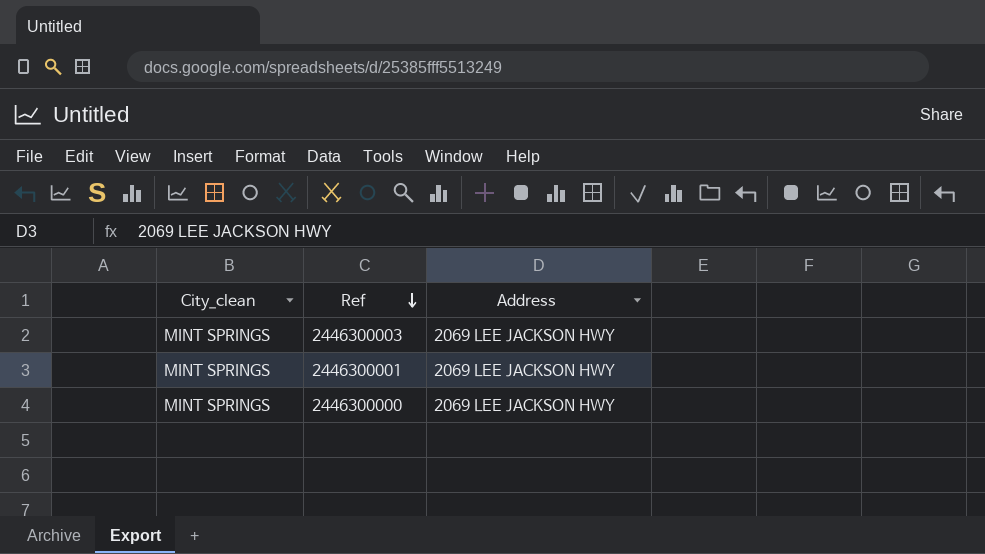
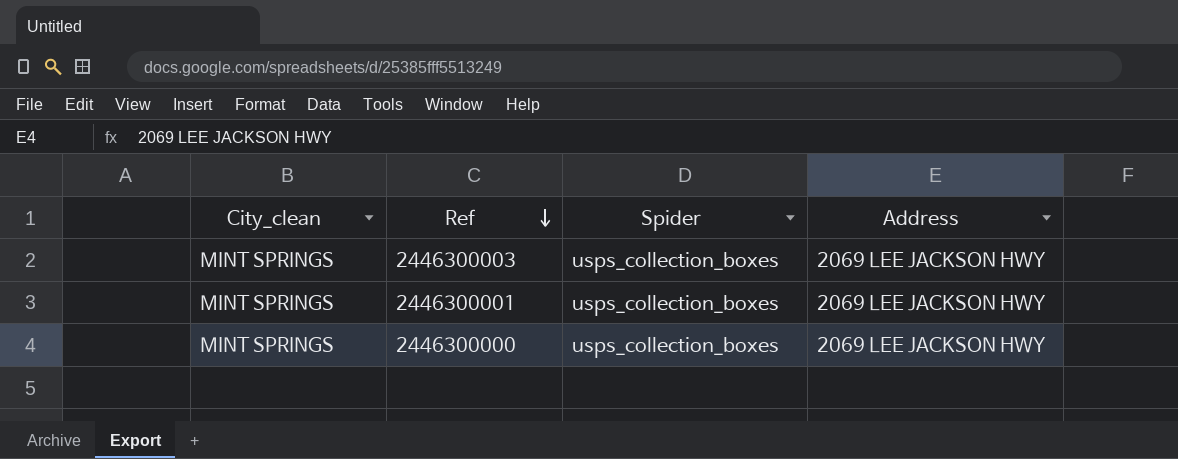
column Spider | position: none -> 3

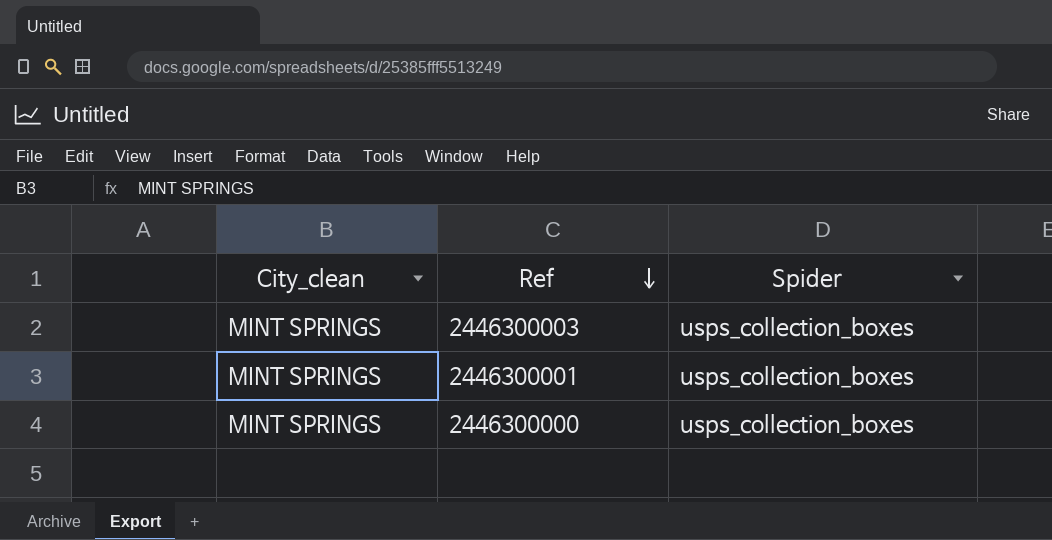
column Address | position: 4 -> none

